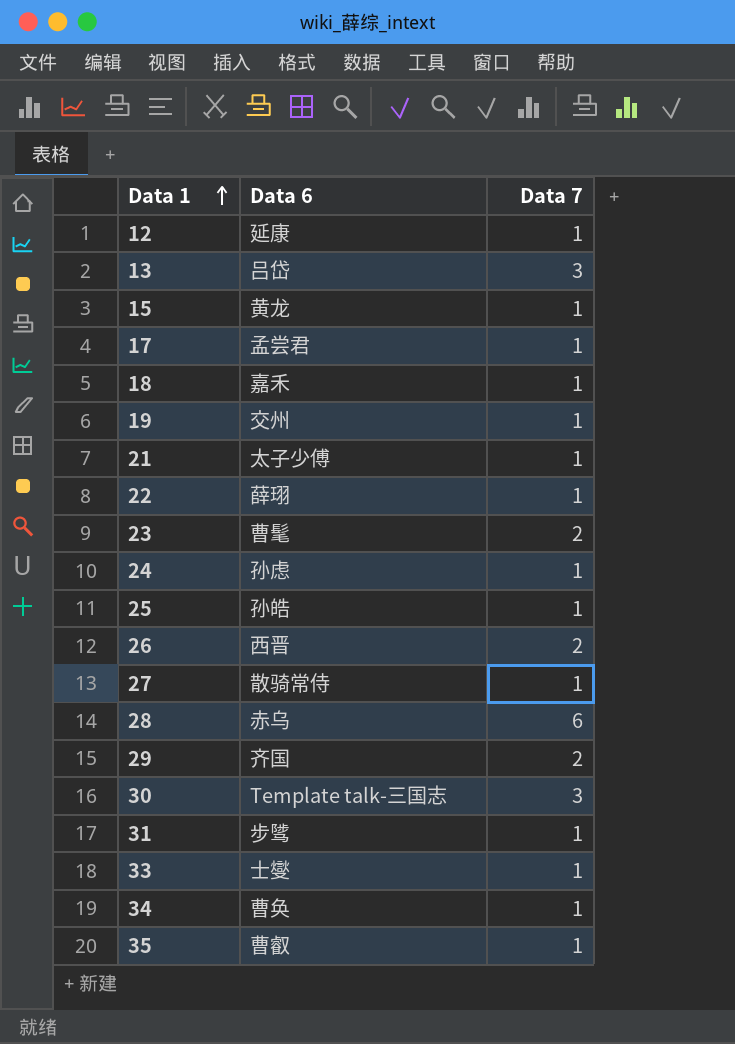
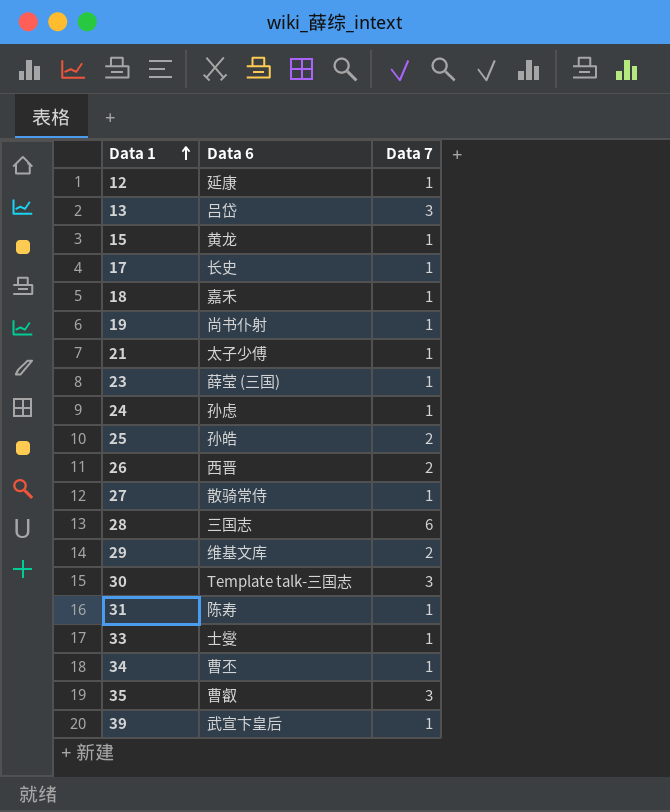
row 22: 薛珝 | 1 -> none
17 | Data 6: 孟尝君 -> 长史
19 | Data 6: 交州 -> 尚书仆射
23 | Data 6: 曹髦 -> 薛莹 (三国)
23 | Data 7: 2 -> 1
25 | Data 7: 1 -> 2
28 | Data 6: 赤乌 -> 三国志
29 | Data 6: 齐国 -> 维基文库
31 | Data 6: 步骘 -> 陈寿
34 | Data 6: 曹奂 -> 曹丕
35 | Data 7: 1 -> 3
row 39: none -> 武宣卞皇后 | 1

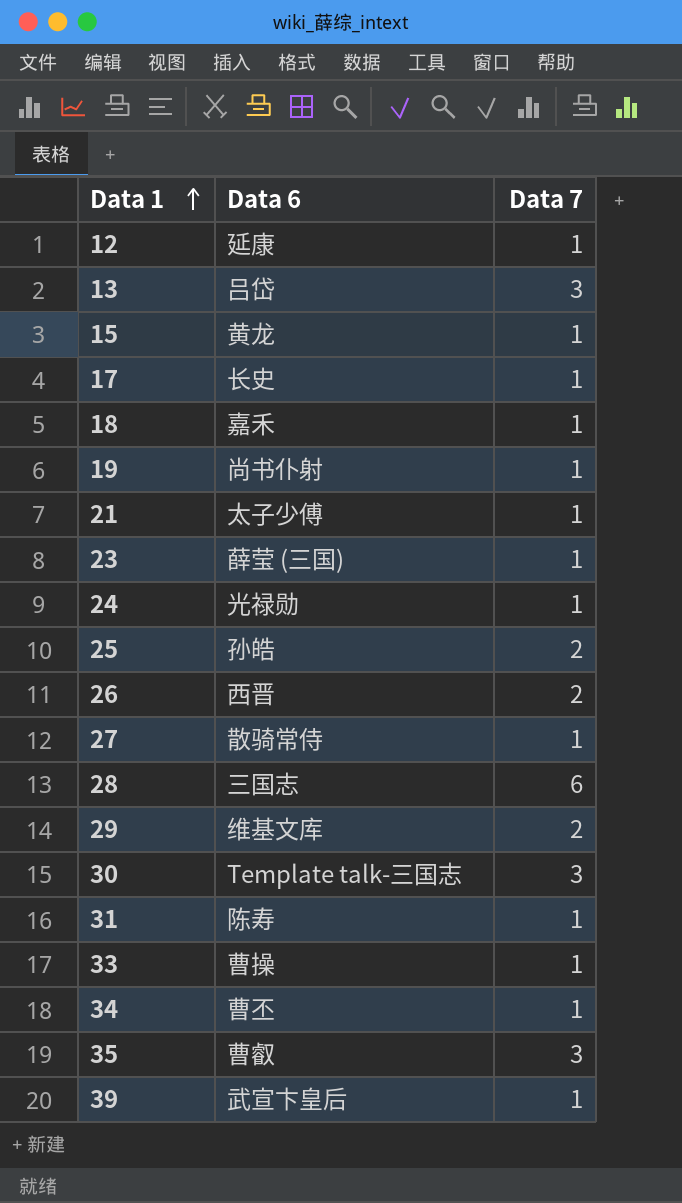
24 | Data 6: 孙虑 -> 光禄勋
33 | Data 6: 士燮 -> 曹操

